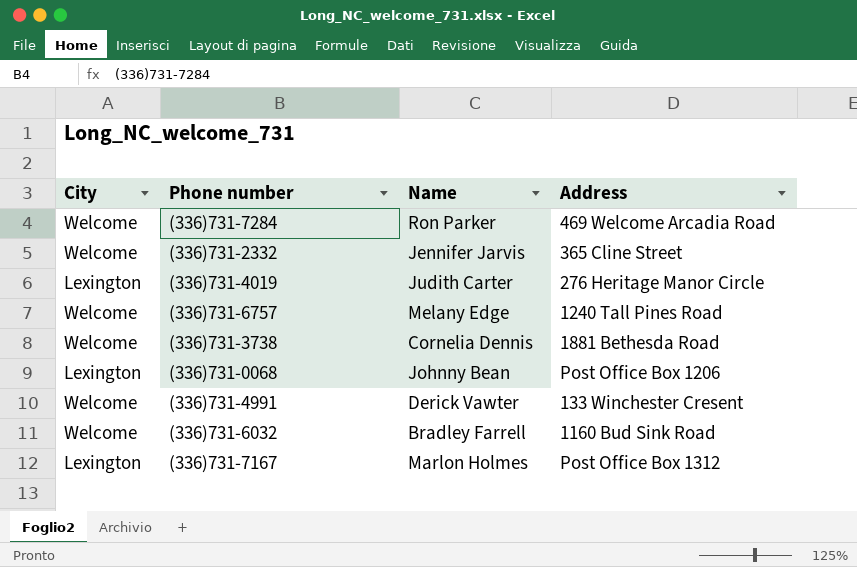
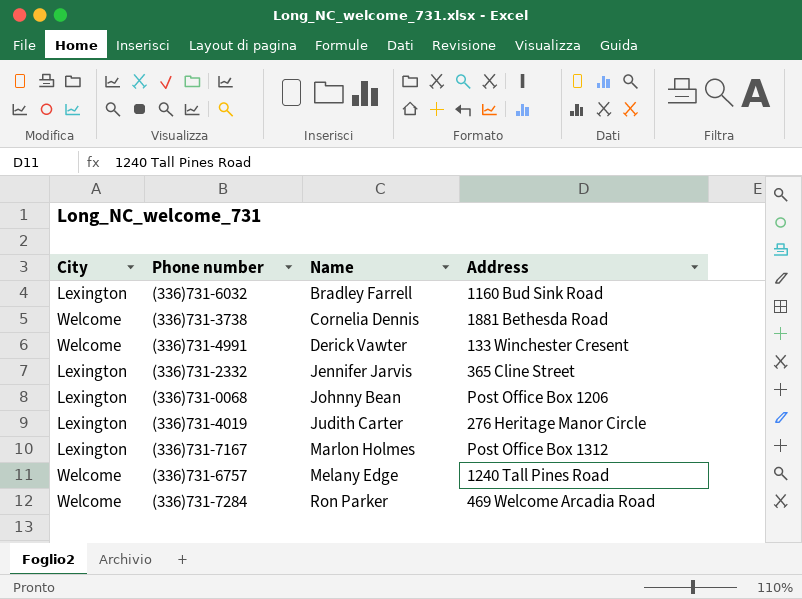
row order: none -> Name ascending
(336)731-6032 | City: Welcome -> Lexington
(336)731-2332 | City: Welcome -> Lexington

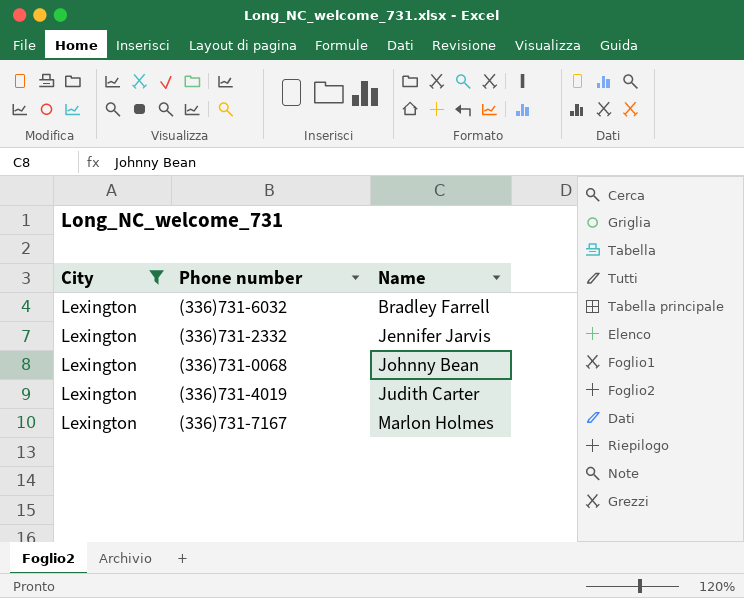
filter: none -> City = Lexington
column Address | position: 4 -> none

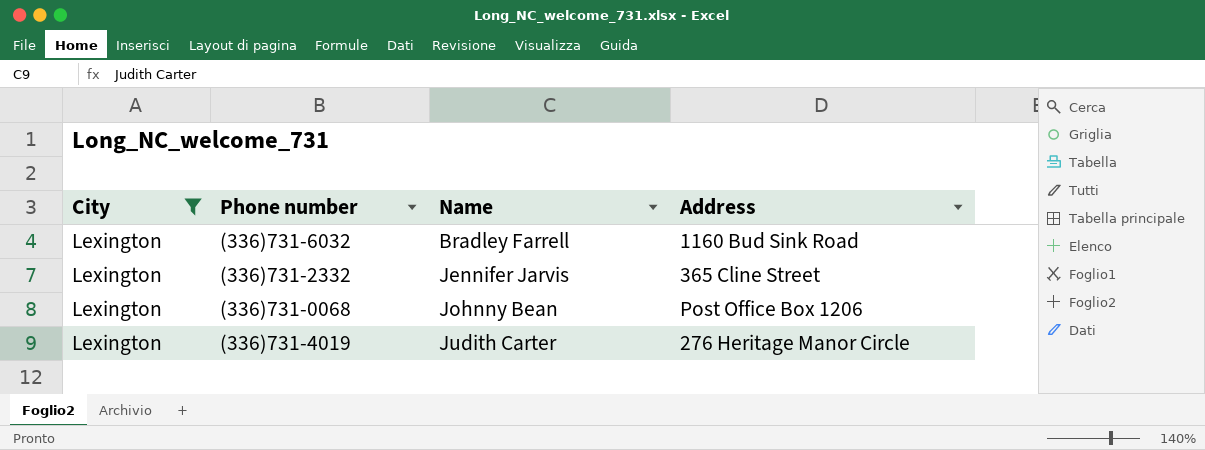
column Address | position: none -> 4
row (336)731-7167: Lexington | Marlon Holmes -> none

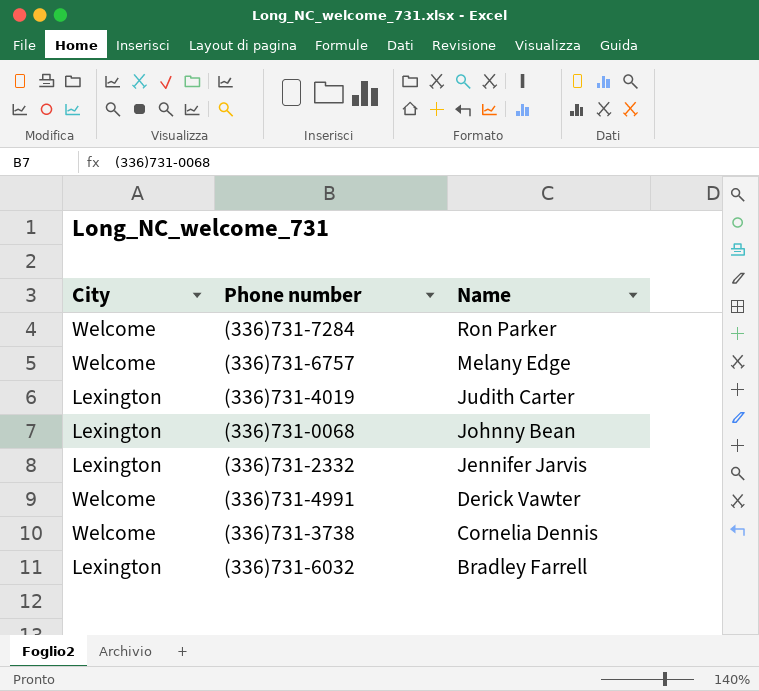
filter: City = Lexington -> none
row order: Name ascending -> Name descending
column Address | position: 4 -> none

